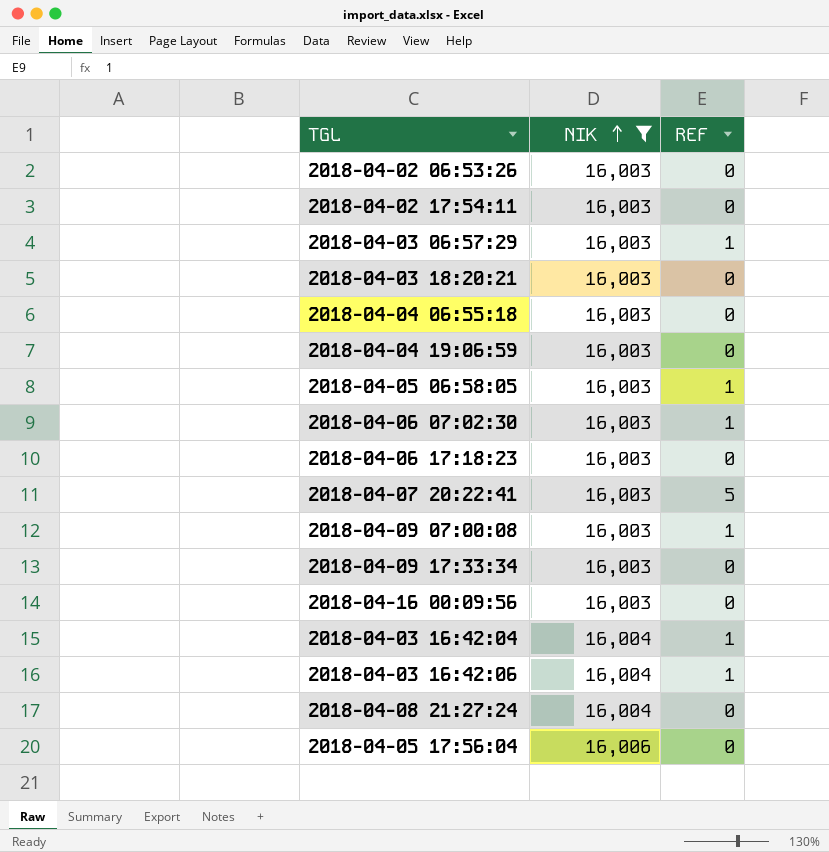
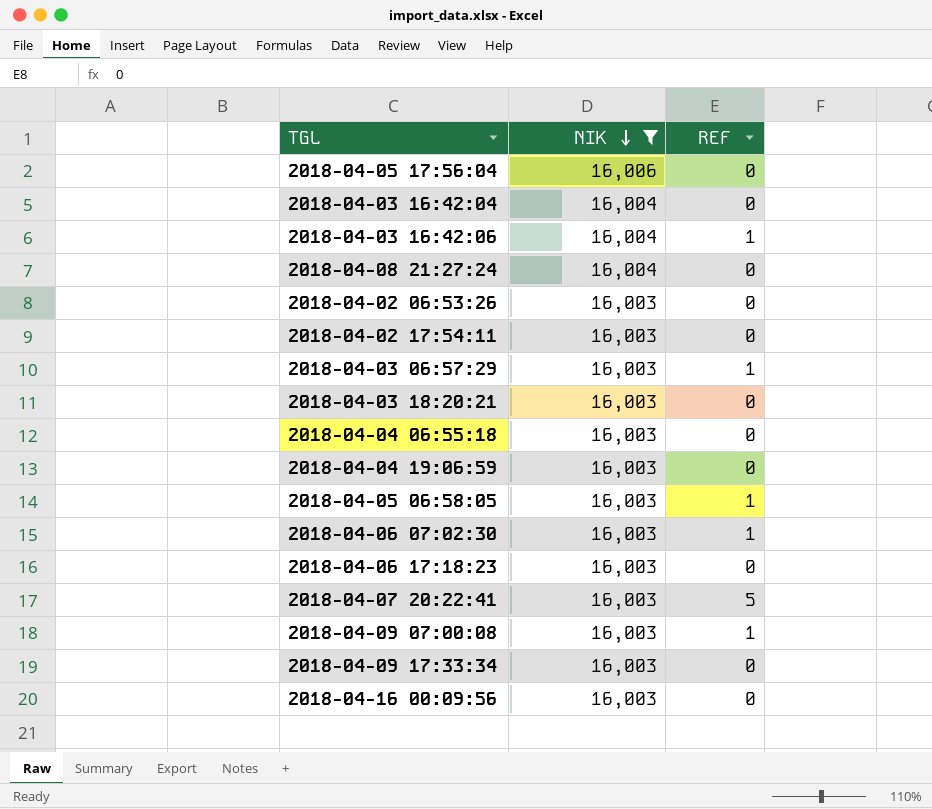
row order: NIK ascending -> NIK descending
2018-04-03 16:42:04 | REF: 1 -> 0

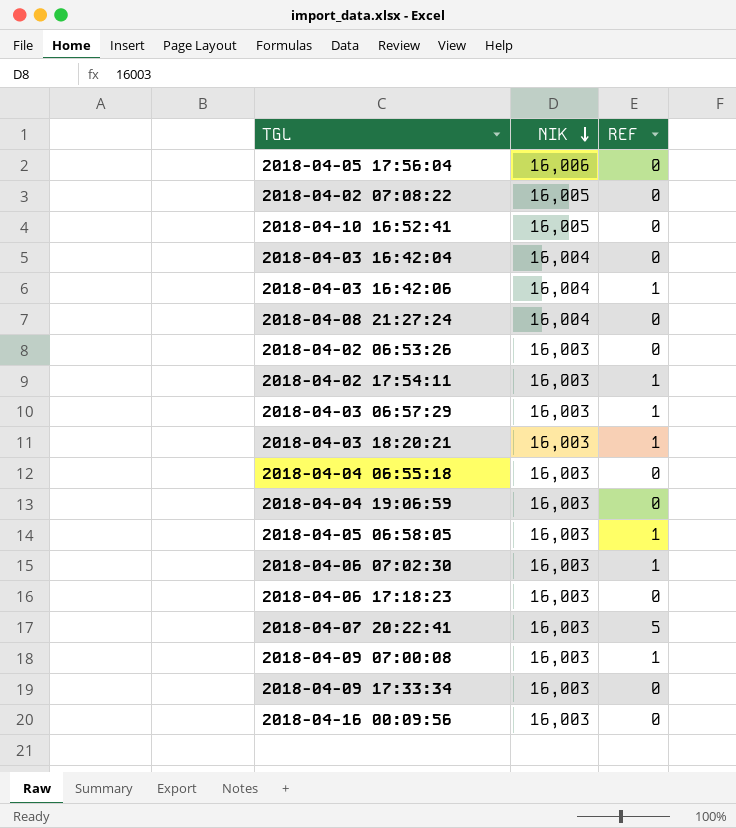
filter: NIK != 16,005 -> none
2018-04-02 17:54:11 | REF: 0 -> 1
2018-04-03 18:20:21 | REF: 0 -> 1

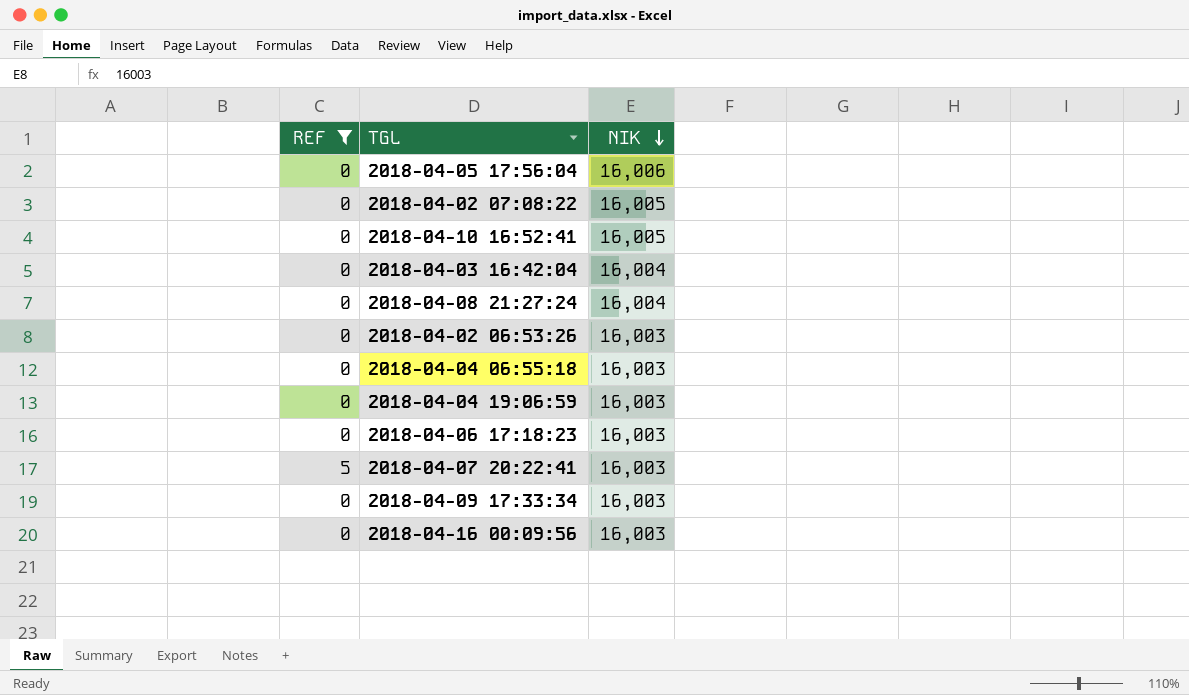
filter: none -> REF != 1
column REF | position: 3 -> 1

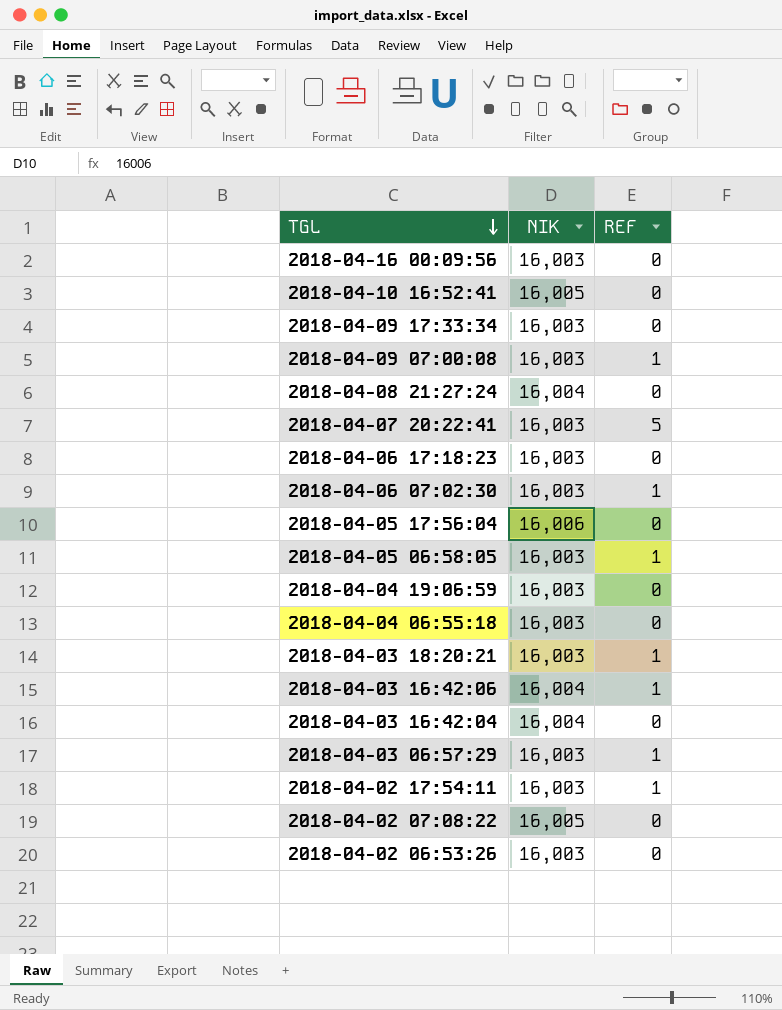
filter: REF != 1 -> none
row order: NIK descending -> TGL descending
column REF | position: 1 -> 3

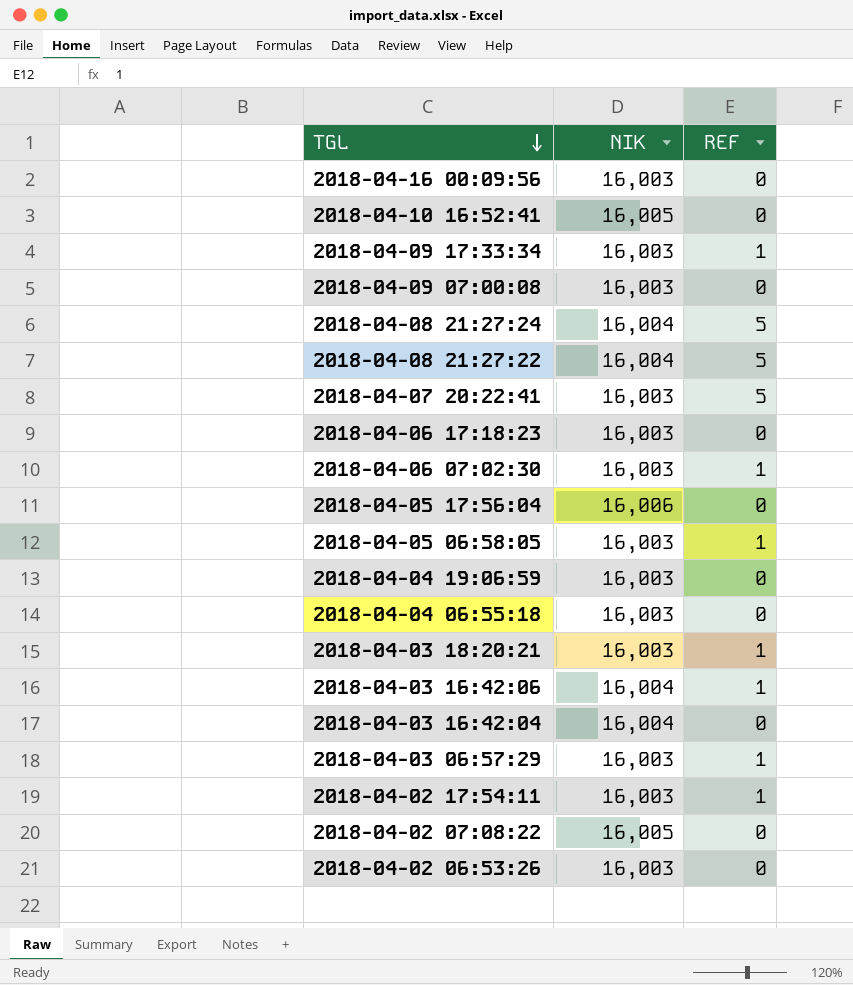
2018-04-09 17:33:34 | REF: 0 -> 1
2018-04-09 07:00:08 | REF: 1 -> 0
2018-04-08 21:27:24 | REF: 0 -> 5
row 2018-04-08 21:27:22: none -> 16,004 | 5

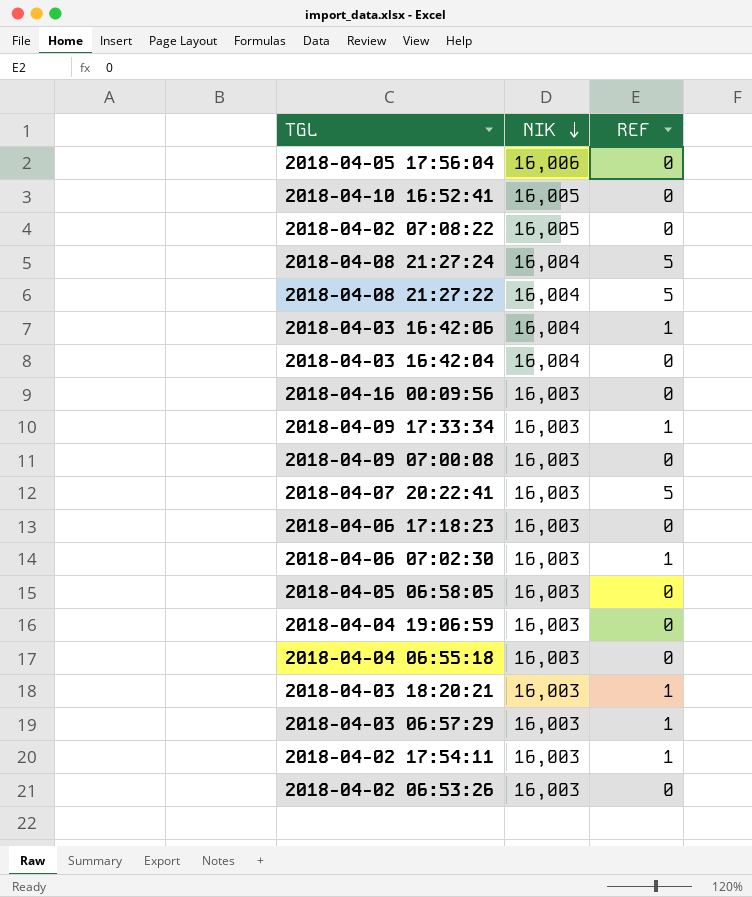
row order: TGL descending -> NIK descending
2018-04-05 06:58:05 | REF: 1 -> 0

